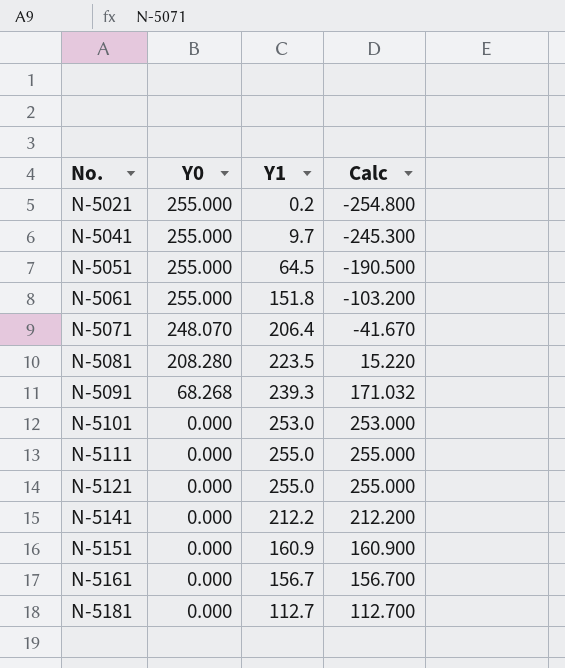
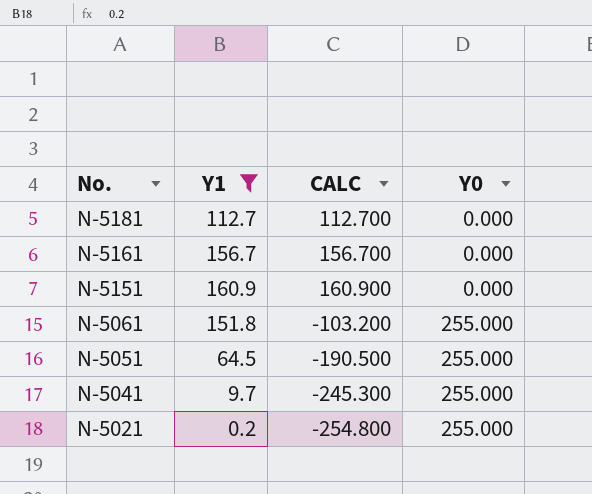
filter: none -> Y1 <= 160.9
row order: No. ascending -> No. descending
column name: Calc -> CALC
column Y0 | position: 2 -> 4

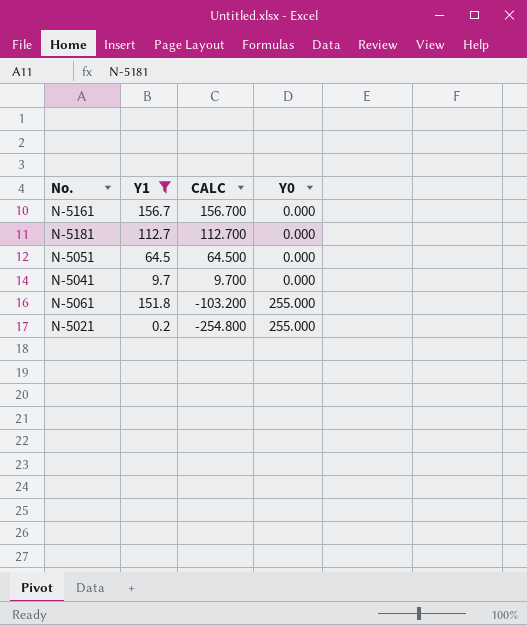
row order: No. descending -> CALC descending
row N-5151: 160.9 | 160.900 | 0.000 -> none
N-5051 | CALC: -190.500 -> 64.500
N-5051 | Y0: 255.000 -> 0.000
N-5041 | CALC: -245.300 -> 9.700
N-5041 | Y0: 255.000 -> 0.000

